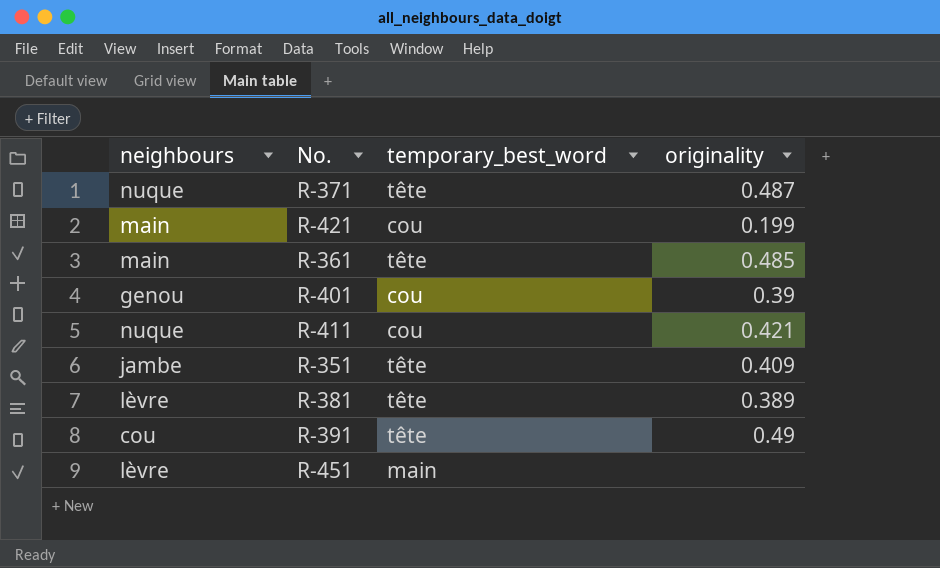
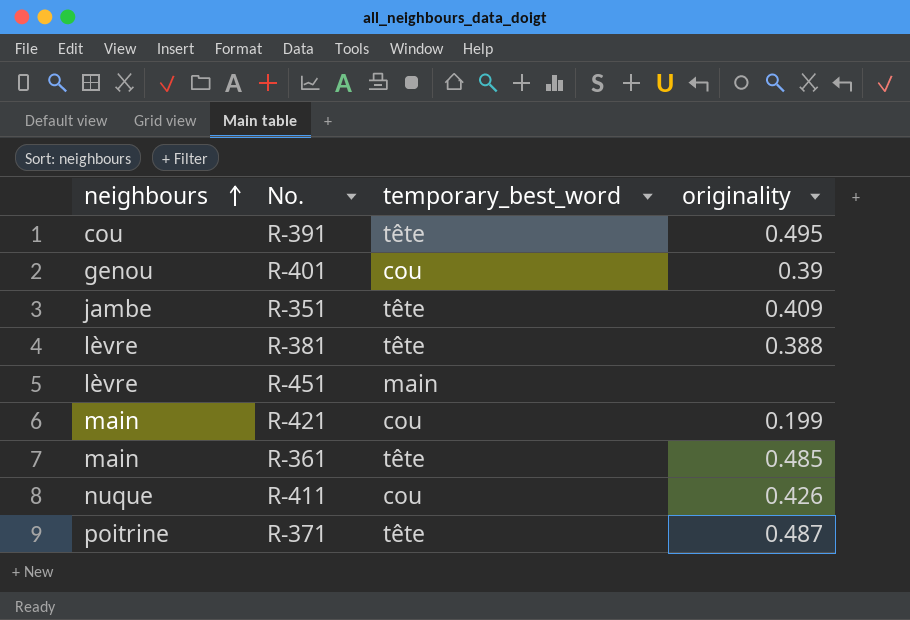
row order: none -> neighbours ascending
R-391 | originality: 0.49 -> 0.495
R-381 | originality: 0.389 -> 0.388
R-411 | originality: 0.421 -> 0.426
R-371 | neighbours: nuque -> poitrine

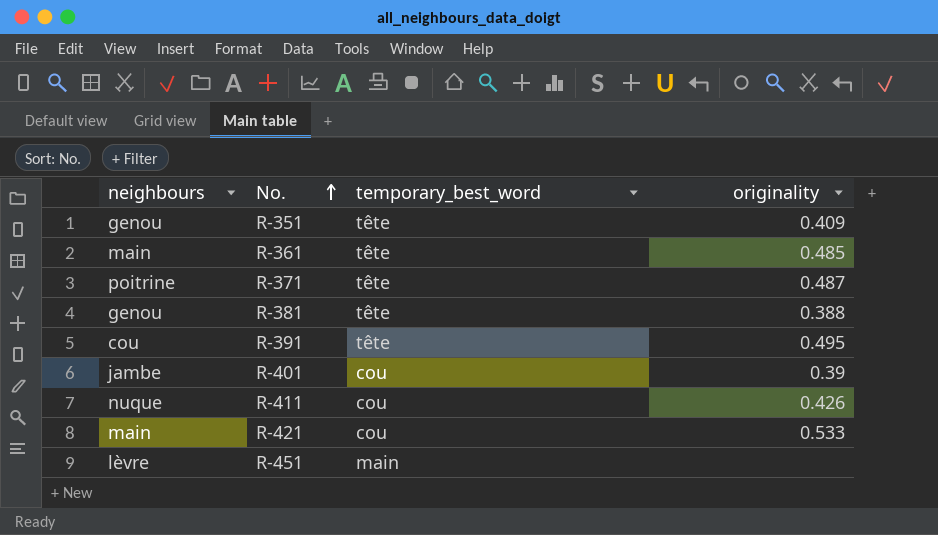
row order: neighbours ascending -> No. ascending
R-351 | neighbours: jambe -> genou
R-381 | neighbours: lèvre -> genou
R-401 | neighbours: genou -> jambe
R-421 | originality: 0.199 -> 0.533

